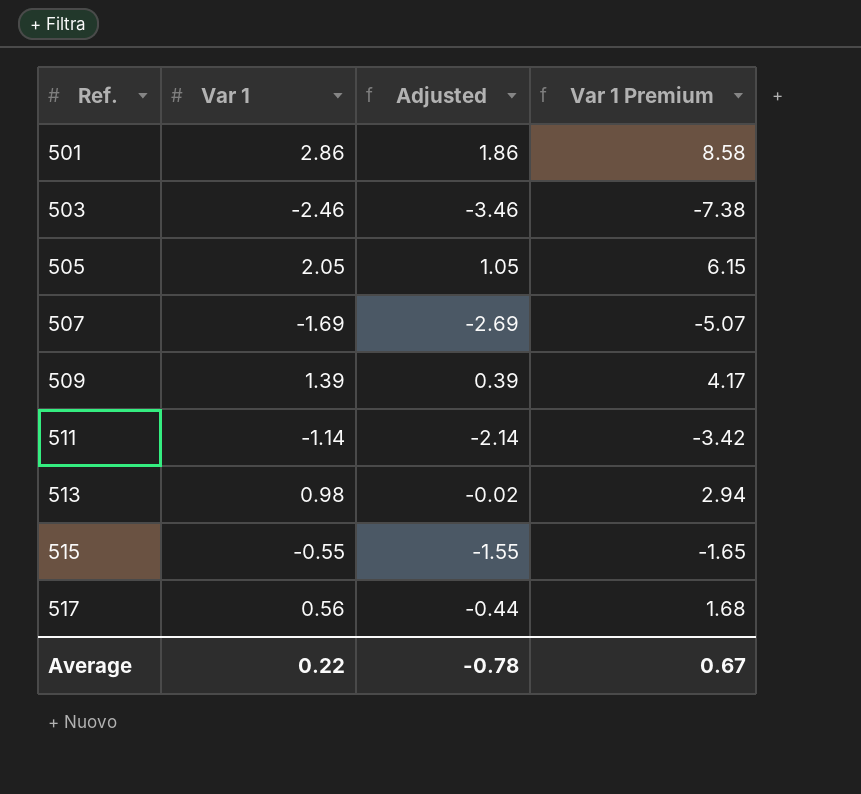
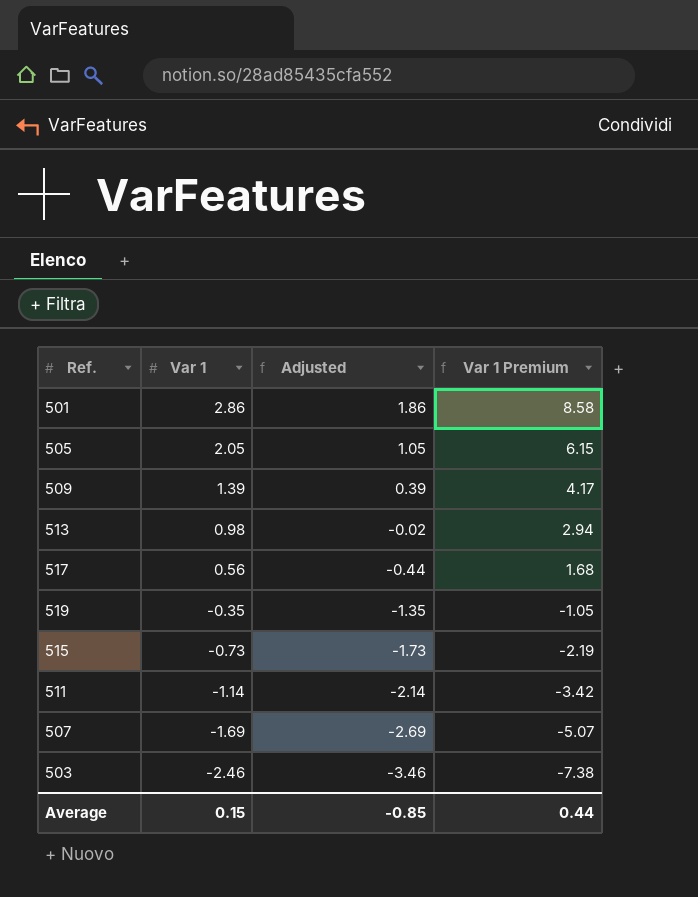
row order: Ref. ascending -> Var 1 descending
row 519: none -> -0.35 | -1.35 | -1.05
515 | Var 1: -0.55 -> -0.73
515 | Adjusted: -1.55 -> -1.73
515 | Var 1 Premium: -1.65 -> -2.19
Average | Var 1: 0.22 -> 0.15
Average | Adjusted: -0.78 -> -0.85
Average | Var 1 Premium: 0.67 -> 0.44

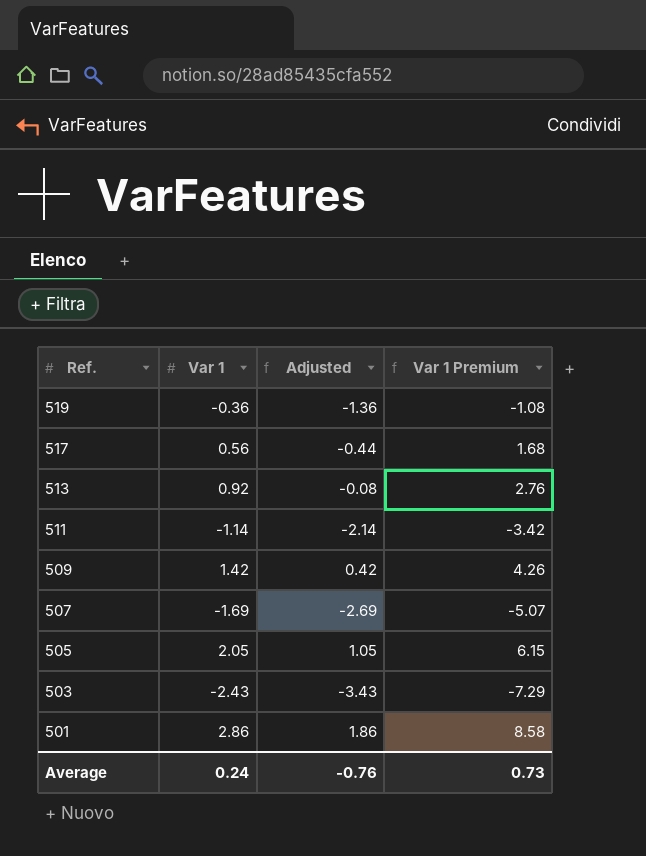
row order: Var 1 descending -> Ref. descending
row 515: -0.73 | -1.73 | -2.19 -> none
519 | Var 1: -0.35 -> -0.36
519 | Adjusted: -1.35 -> -1.36
519 | Var 1 Premium: -1.05 -> -1.08
513 | Var 1: 0.98 -> 0.92
513 | Adjusted: -0.02 -> -0.08
513 | Var 1 Premium: 2.94 -> 2.76
509 | Var 1: 1.39 -> 1.42
509 | Adjusted: 0.39 -> 0.42
509 | Var 1 Premium: 4.17 -> 4.26
503 | Var 1: -2.46 -> -2.43
503 | Adjusted: -3.46 -> -3.43
503 | Var 1 Premium: -7.38 -> -7.29
Average | Var 1: 0.15 -> 0.24
Average | Adjusted: -0.85 -> -0.76
Average | Var 1 Premium: 0.44 -> 0.73

